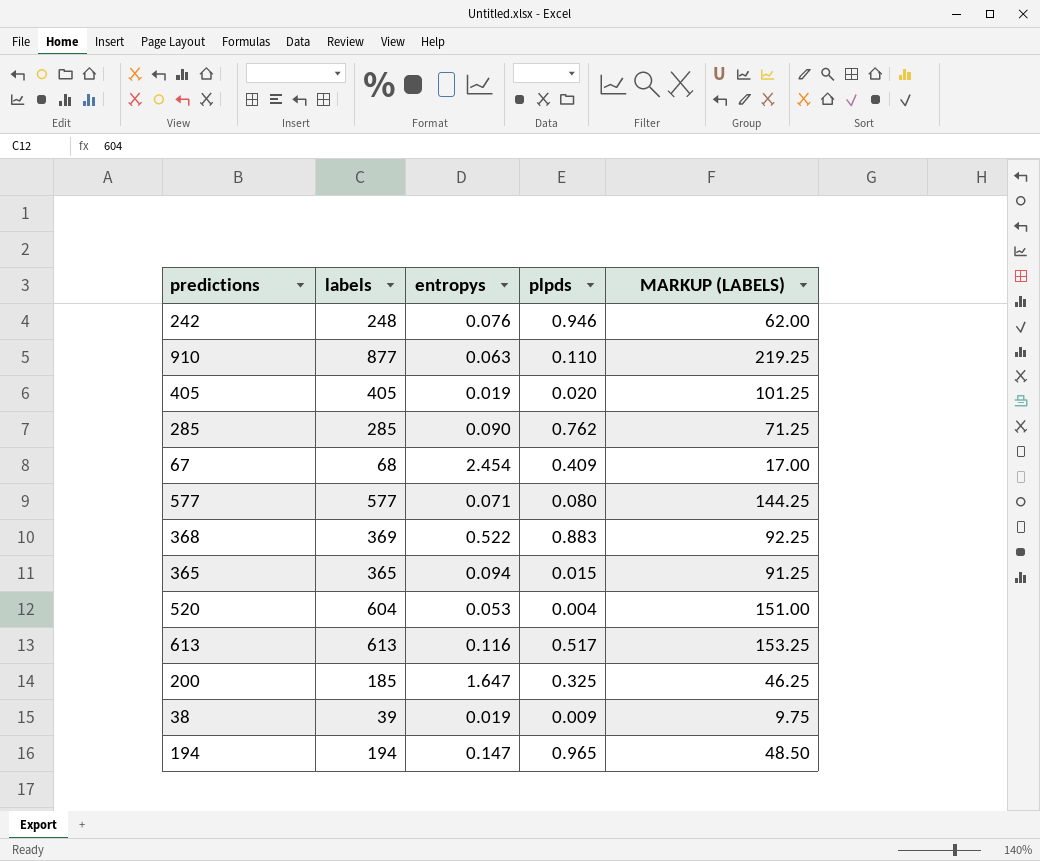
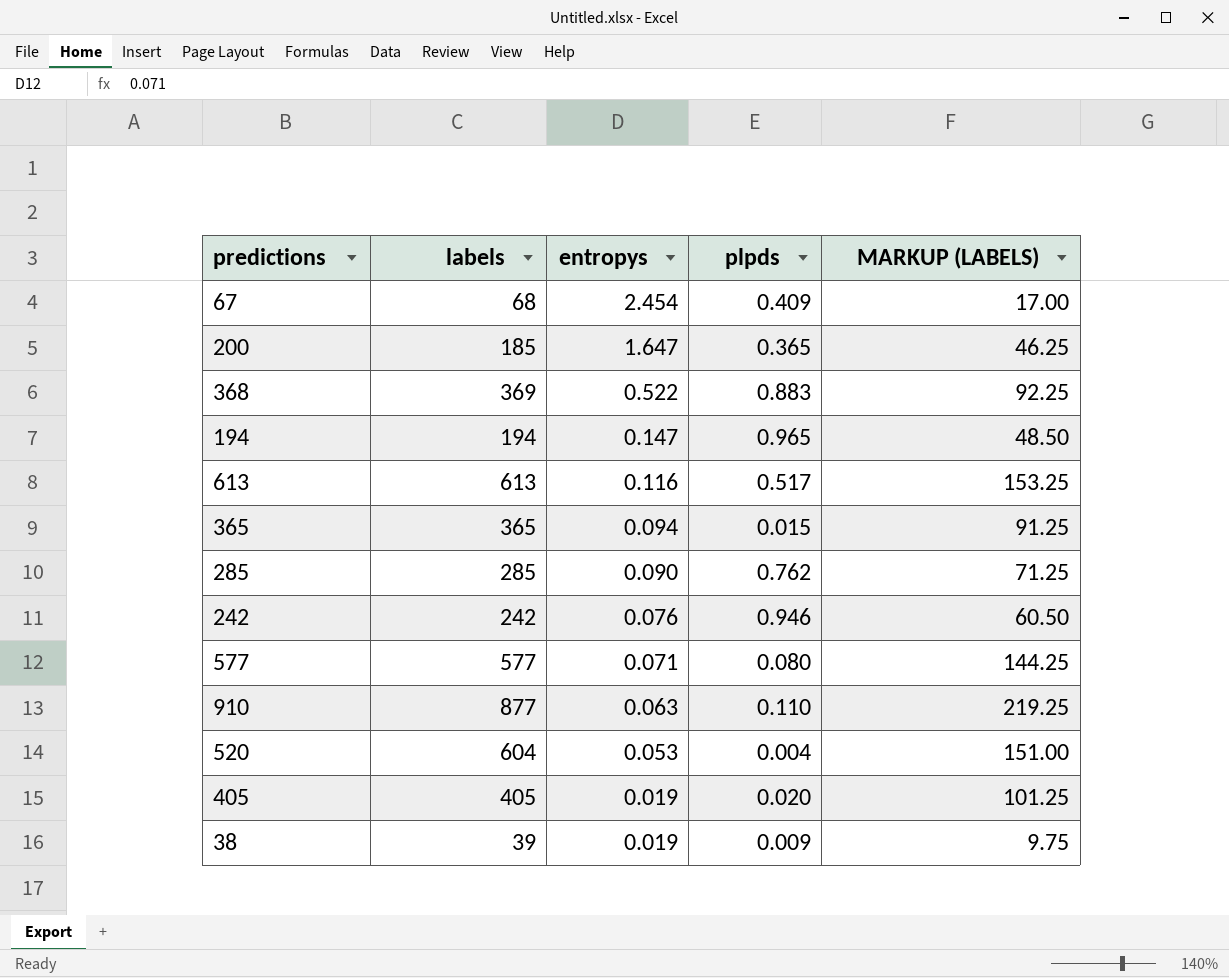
row order: none -> entropys descending
200 | plpds: 0.325 -> 0.365
242 | labels: 248 -> 242
242 | MARKUP (LABELS): 62.00 -> 60.50

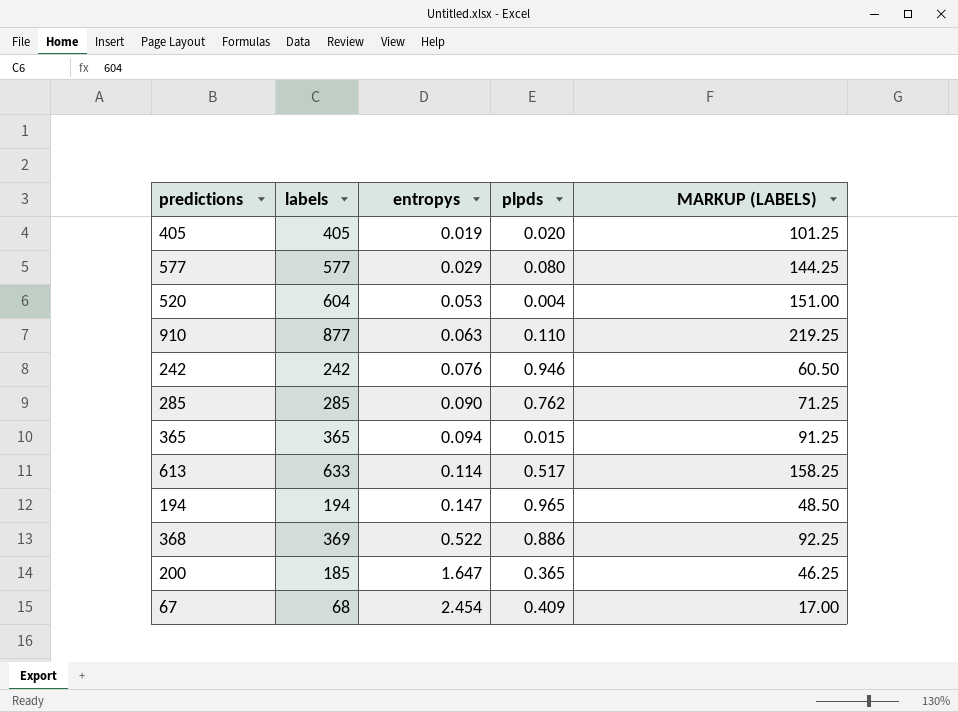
row order: entropys descending -> entropys ascending
row 38: 39 | 0.019 | 0.009 | 9.75 -> none
577 | entropys: 0.071 -> 0.029
613 | labels: 613 -> 633
613 | entropys: 0.116 -> 0.114
613 | MARKUP (LABELS): 153.25 -> 158.25
368 | plpds: 0.883 -> 0.886

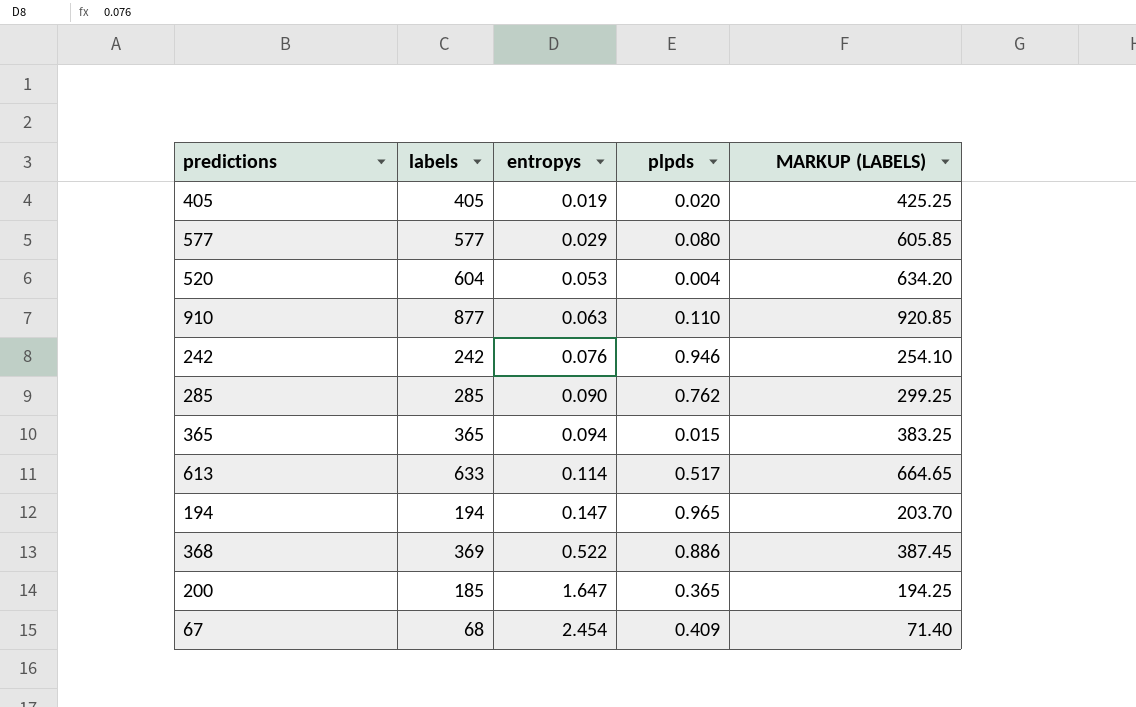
column MARKUP (LABELS) | formula: [labels] * 0.25 -> [labels] * 1.05

